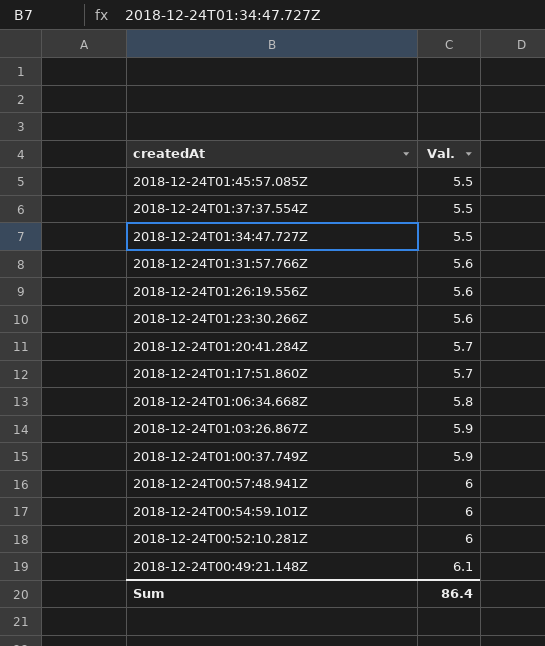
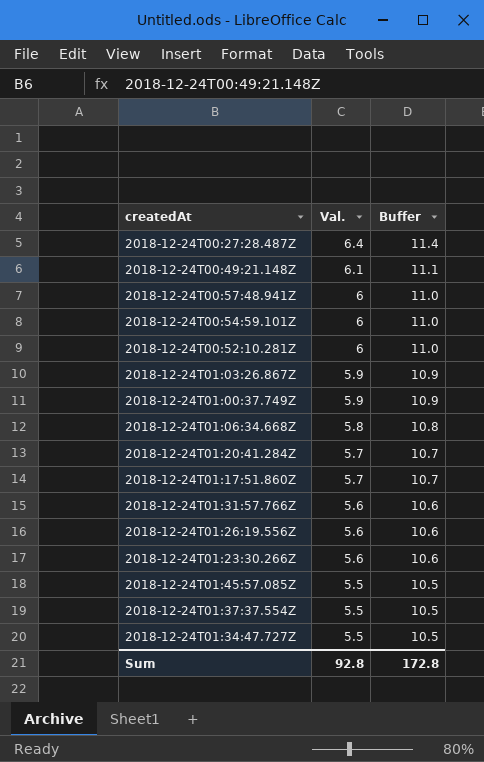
row order: createdAt descending -> Val. descending
column Buffer | formula: none -> [Val.] + 5
row 2018-12-24T00:27:28.487Z: none -> 6.4 | 11.4
Sum | Val.: 86.4 -> 92.8

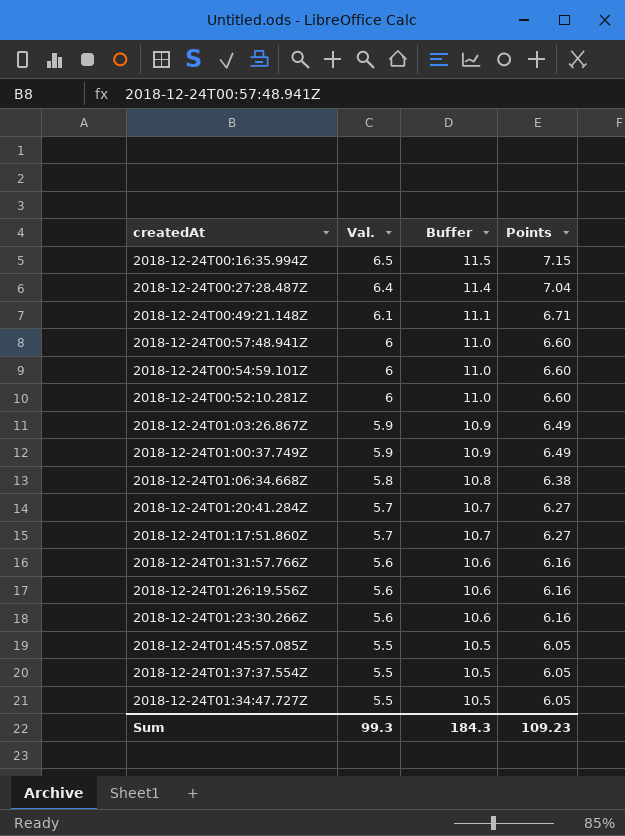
column Points | formula: none -> [Val.] * 1.1
row 2018-12-24T00:16:35.994Z: none -> 6.5 | 11.5 | 7.15
Sum | Val.: 92.8 -> 99.3
Sum | Buffer: 172.8 -> 184.3

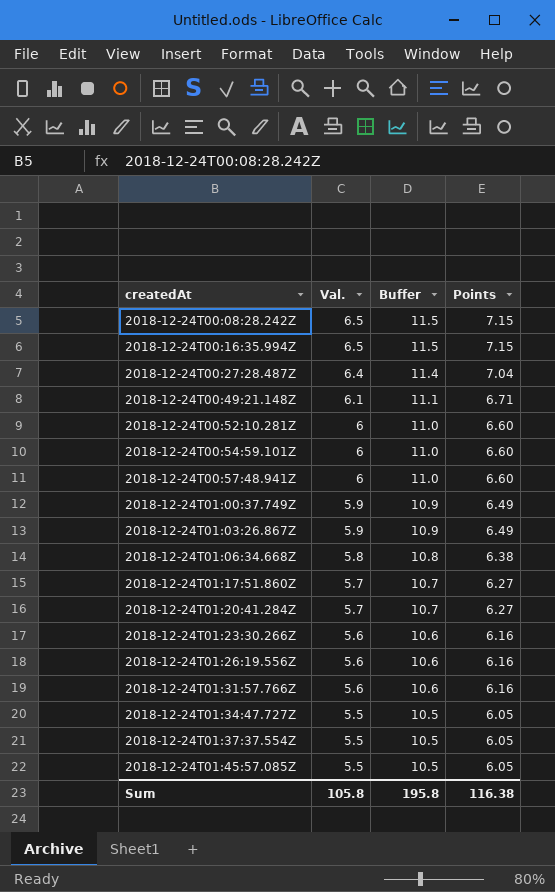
row order: Val. descending -> createdAt ascending
row 2018-12-24T00:08:28.242Z: none -> 6.5 | 11.5 | 7.15
Sum | Val.: 99.3 -> 105.8
Sum | Buffer: 184.3 -> 195.8
Sum | Points: 109.23 -> 116.38

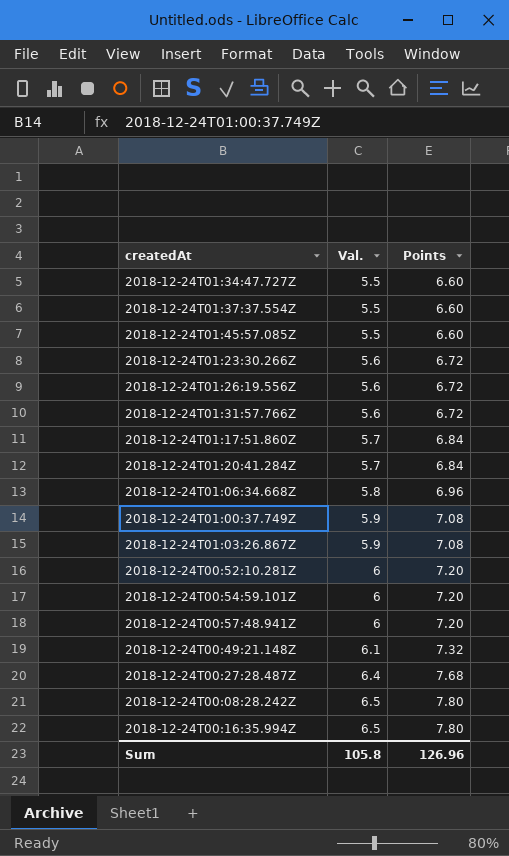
row order: createdAt ascending -> Val. ascending
column Buffer | formula: [Val.] + 5 -> none
column Points | formula: [Val.] * 1.1 -> [Val.] * 1.2
Sum | Points: 116.38 -> 126.96

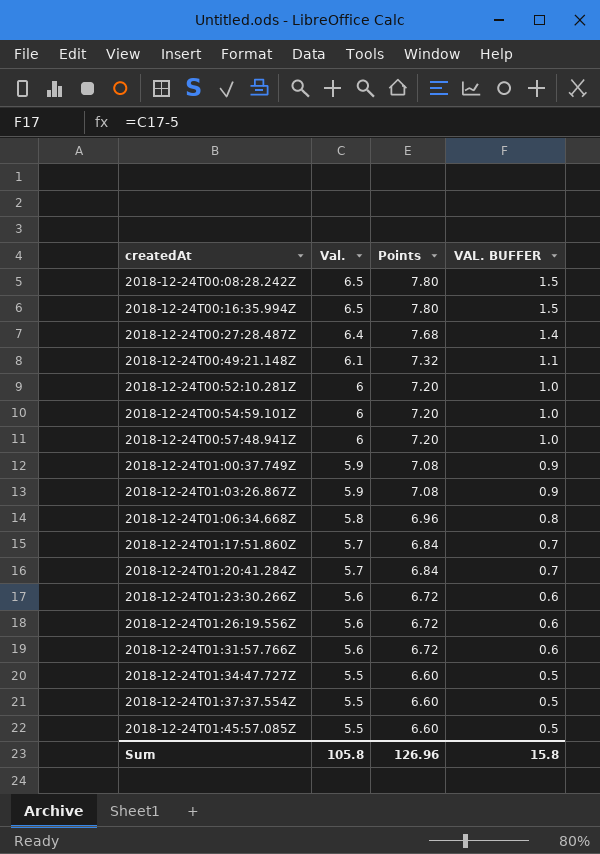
row order: Val. ascending -> createdAt ascending
column VAL. BUFFER | formula: none -> [Val.] - 5

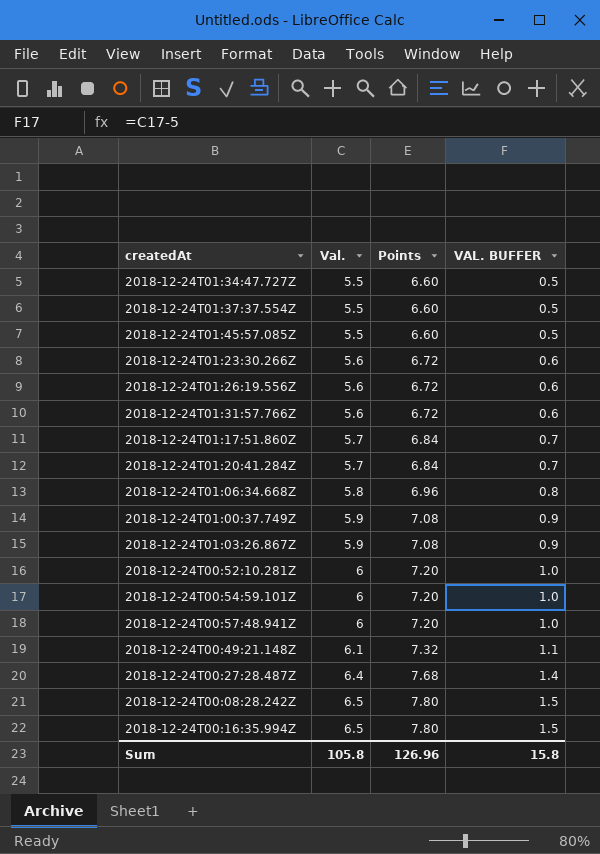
row order: createdAt ascending -> Val. ascending

